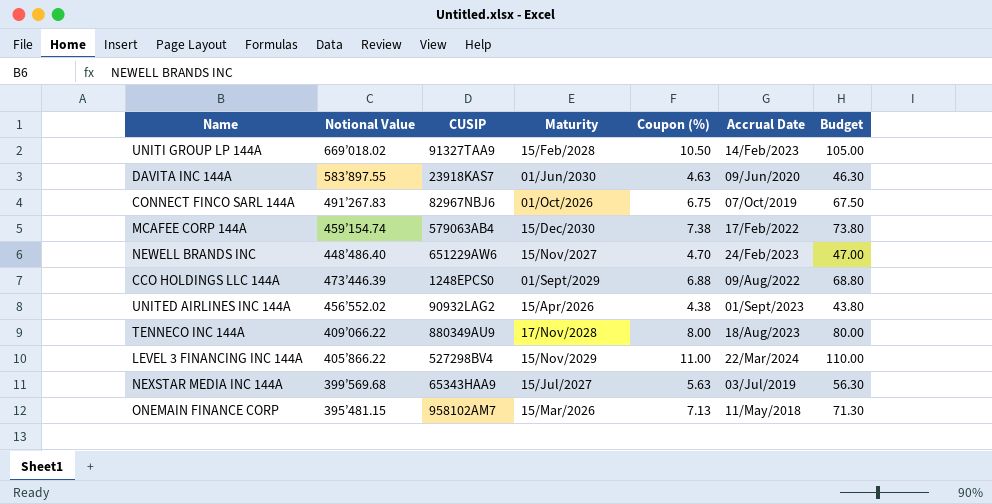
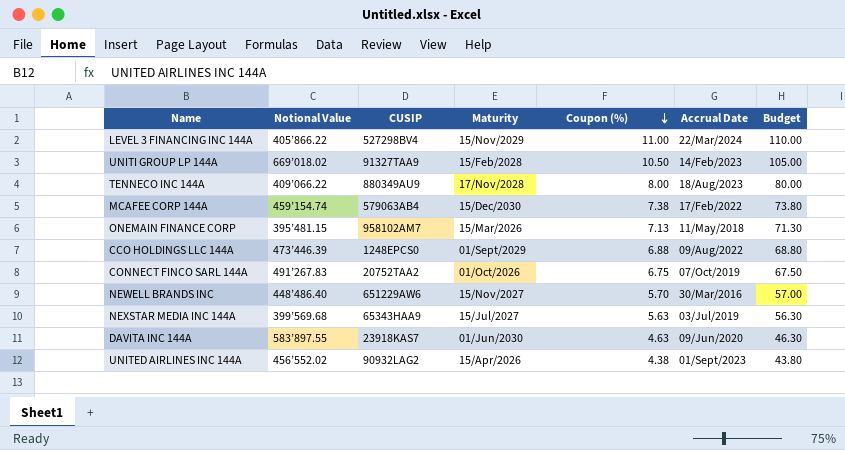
row order: none -> Coupon (%) descending
CONNECT FINCO SARL 144A | CUSIP: 82967NBJ6 -> 20752TAA2
NEWELL BRANDS INC | Coupon (%): 4.70 -> 5.70
NEWELL BRANDS INC | Accrual Date: 24/Feb/2023 -> 30/Mar/2016
NEWELL BRANDS INC | Budget: 47.00 -> 57.00

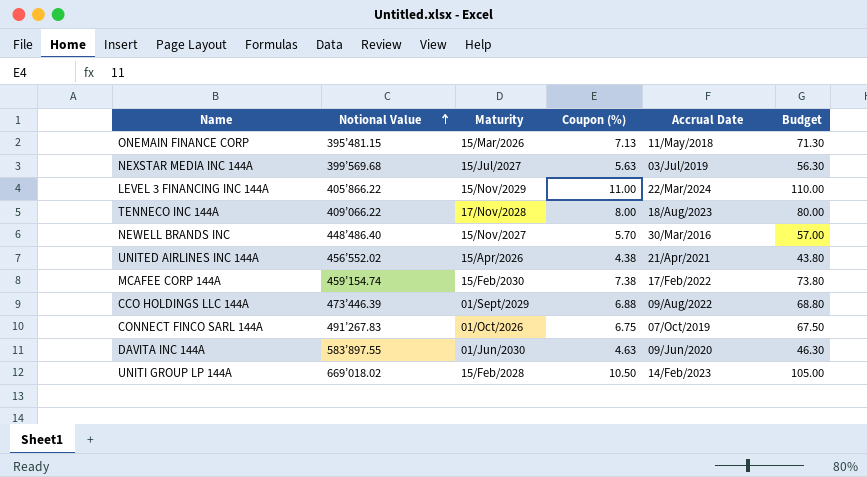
row order: Coupon (%) descending -> Notional Value ascending
column CUSIP | position: 3 -> none
UNITED AIRLINES INC 144A | Accrual Date: 01/Sept/2023 -> 21/Apr/2021
MCAFEE CORP 144A | Maturity: 15/Dec/2030 -> 15/Feb/2030

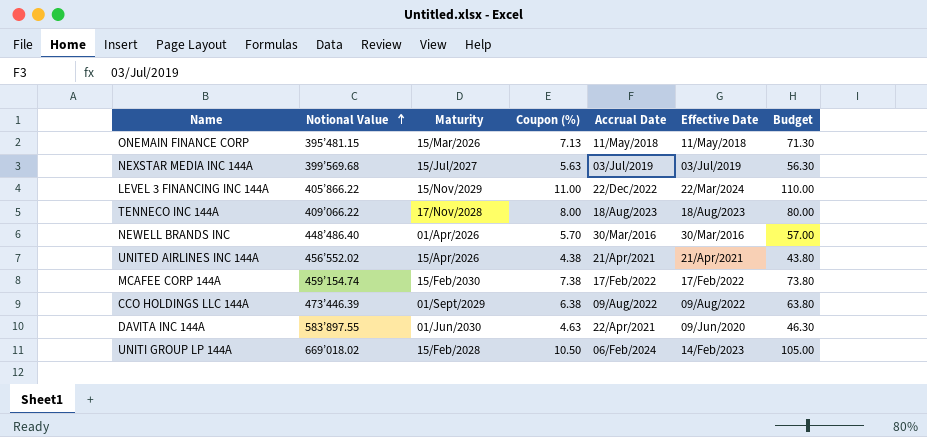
column Effective Date | position: none -> 6
row CONNECT FINCO SARL 144A: 491’267.83 | 01/Oct/2026 | 6.75 | 07/Oct/2019 | 67.50 -> none
LEVEL 3 FINANCING INC 144A | Accrual Date: 22/Mar/2024 -> 22/Dec/2022
NEWELL BRANDS INC | Maturity: 15/Nov/2027 -> 01/Apr/2026
CCO HOLDINGS LLC 144A | Coupon (%): 6.88 -> 6.38
CCO HOLDINGS LLC 144A | Budget: 68.80 -> 63.80
DAVITA INC 144A | Accrual Date: 09/Jun/2020 -> 22/Apr/2021
UNITI GROUP LP 144A | Accrual Date: 14/Feb/2023 -> 06/Feb/2024

